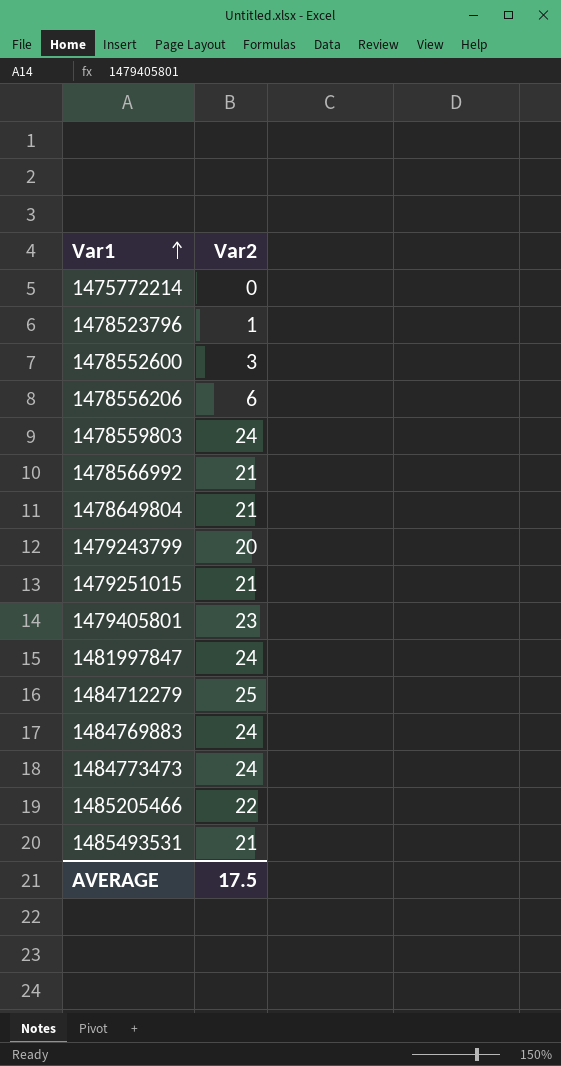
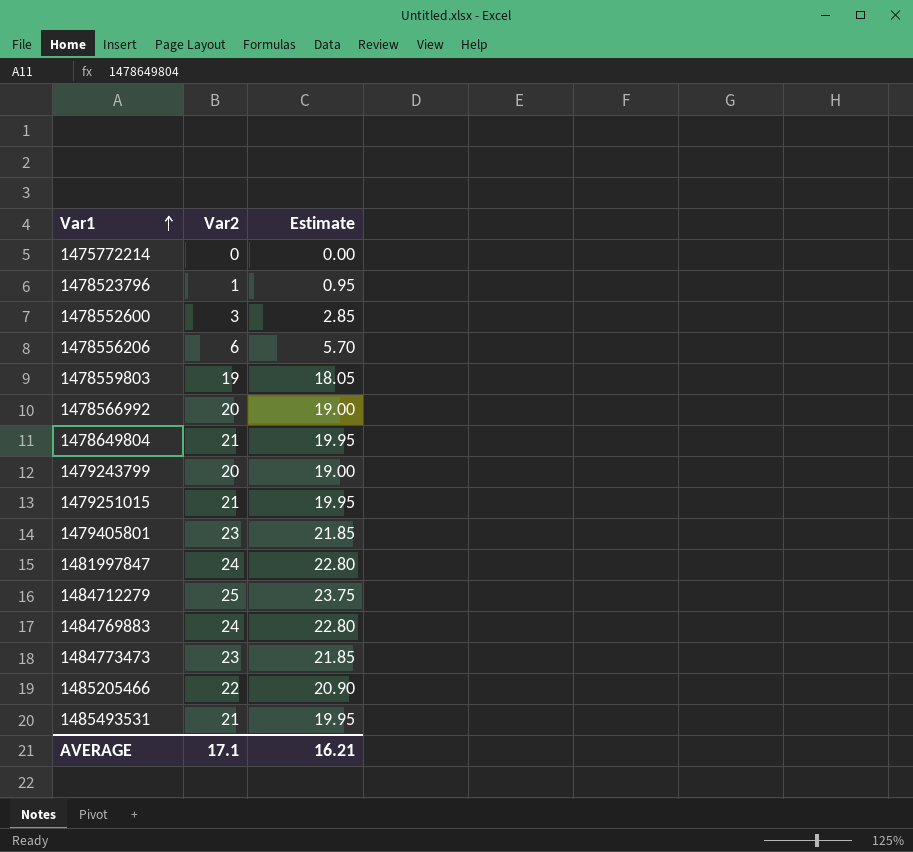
column Estimate | formula: none -> [Var2] * 0.95
1478559803 | Var2: 24 -> 19
1478566992 | Var2: 21 -> 20
1484773473 | Var2: 24 -> 23
AVERAGE | Var2: 17.5 -> 17.1

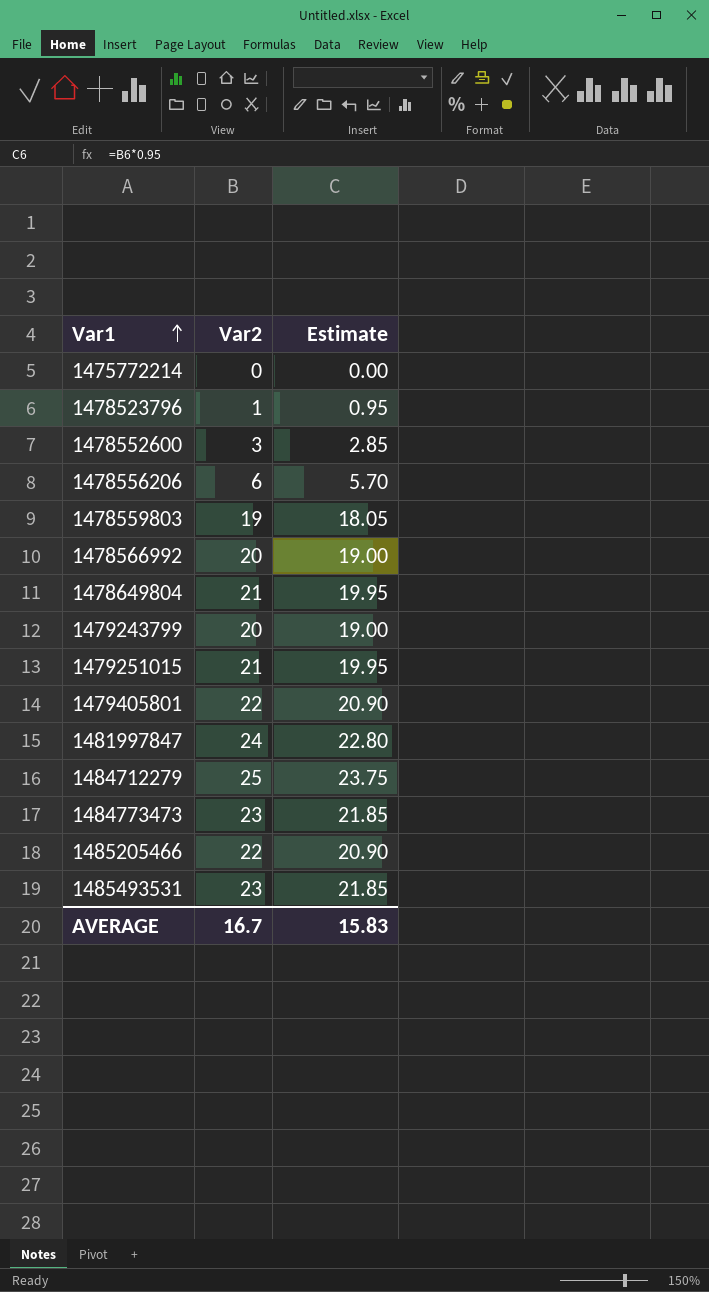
row 1484769883: 24 | 22.80 -> none
1479405801 | Var2: 23 -> 22
1479405801 | Estimate: 21.85 -> 20.90
1485493531 | Var2: 21 -> 23
1485493531 | Estimate: 19.95 -> 21.85
AVERAGE | Var2: 17.1 -> 16.7
AVERAGE | Estimate: 16.21 -> 15.83

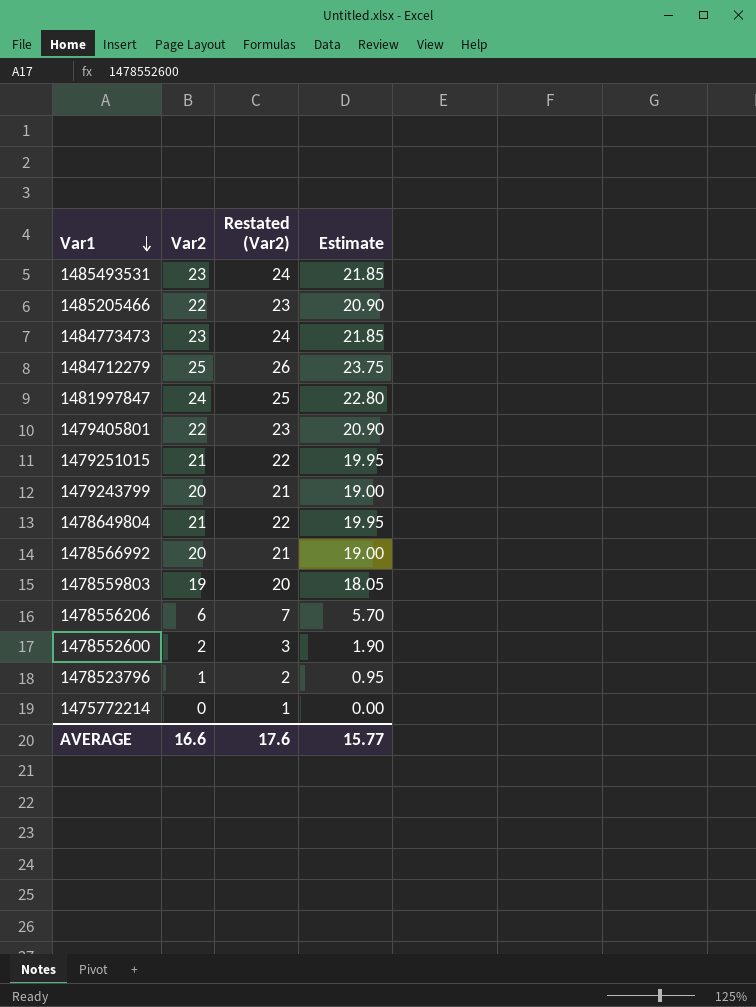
row order: Var1 ascending -> Var1 descending
column Restated (Var2) | formula: none -> [Var2] + 1
1478552600 | Var2: 3 -> 2
1478552600 | Estimate: 2.85 -> 1.90
AVERAGE | Var2: 16.7 -> 16.6
AVERAGE | Estimate: 15.83 -> 15.77

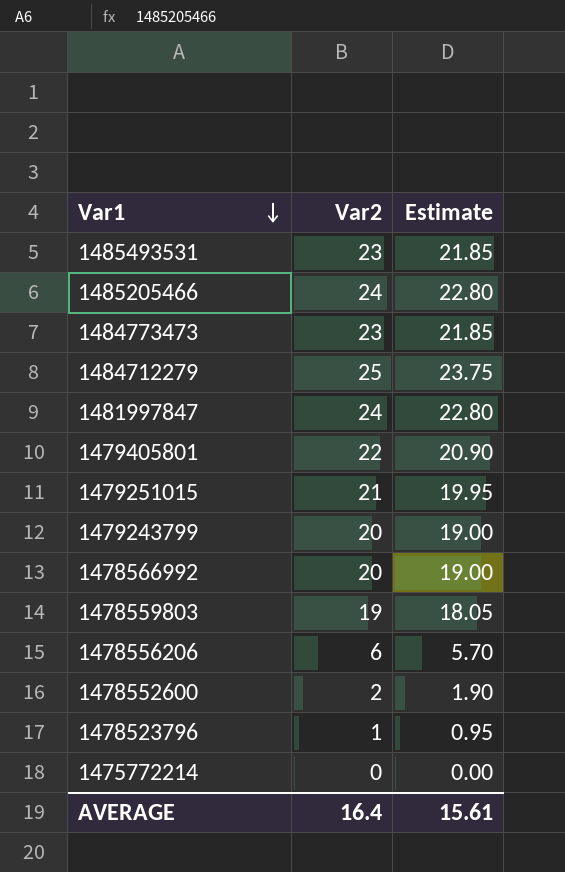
column Restated (Var2) | formula: [Var2] + 1 -> none
row 1478649804: 21 | 22 | 19.95 -> none
1485205466 | Var2: 22 -> 24
1485205466 | Estimate: 20.90 -> 22.80
AVERAGE | Var2: 16.6 -> 16.4
AVERAGE | Estimate: 15.77 -> 15.61

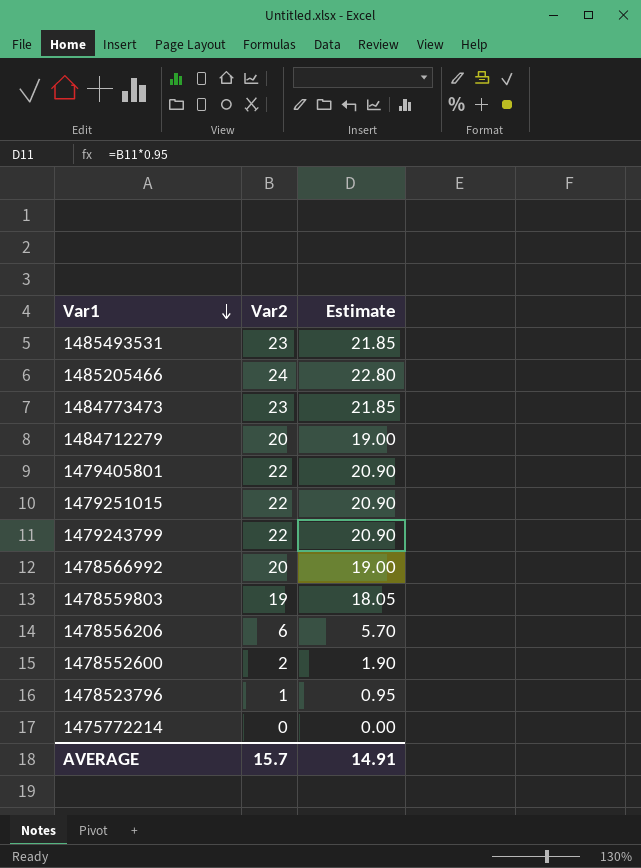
row 1481997847: 24 | 22.80 -> none
1484712279 | Var2: 25 -> 20
1484712279 | Estimate: 23.75 -> 19.00
1479251015 | Var2: 21 -> 22
1479251015 | Estimate: 19.95 -> 20.90
1479243799 | Var2: 20 -> 22
1479243799 | Estimate: 19.00 -> 20.90
AVERAGE | Var2: 16.4 -> 15.7
AVERAGE | Estimate: 15.61 -> 14.91

